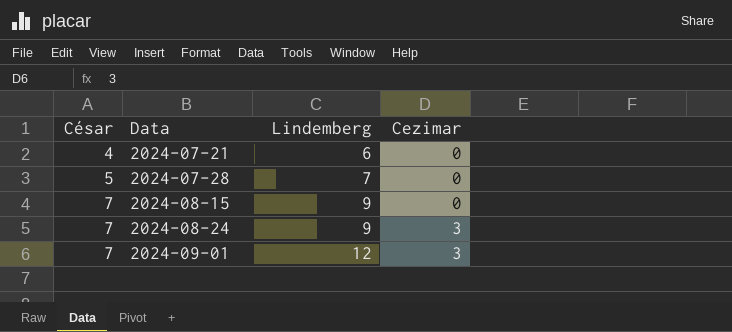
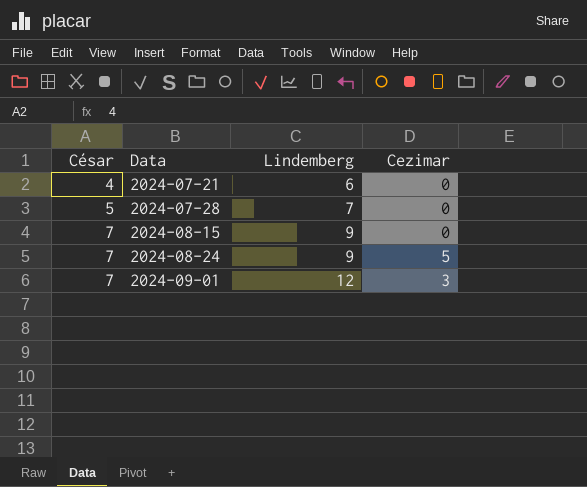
2024-08-24 | Cezimar: 3 -> 5

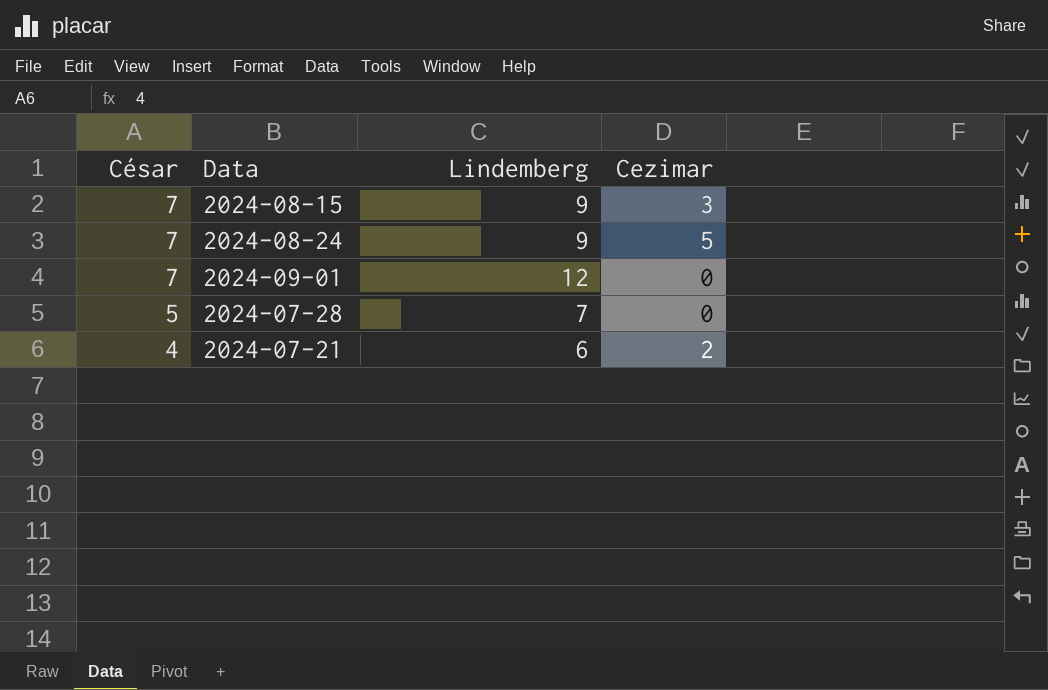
row order: César ascending -> César descending
2024-08-15 | Cezimar: 0 -> 3
2024-09-01 | Cezimar: 3 -> 0
2024-07-21 | Cezimar: 0 -> 2

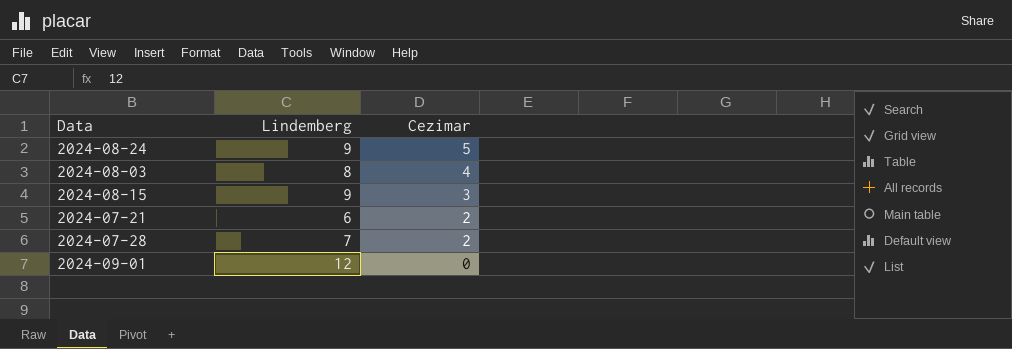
row order: César descending -> Cezimar descending
column César | position: 1 -> none
row 2024-08-03: none -> 8 | 4
2024-07-28 | Cezimar: 0 -> 2

